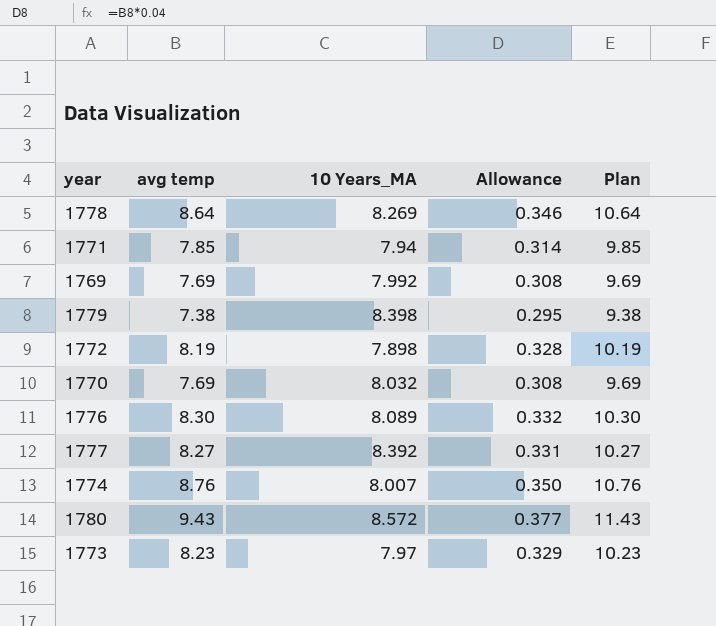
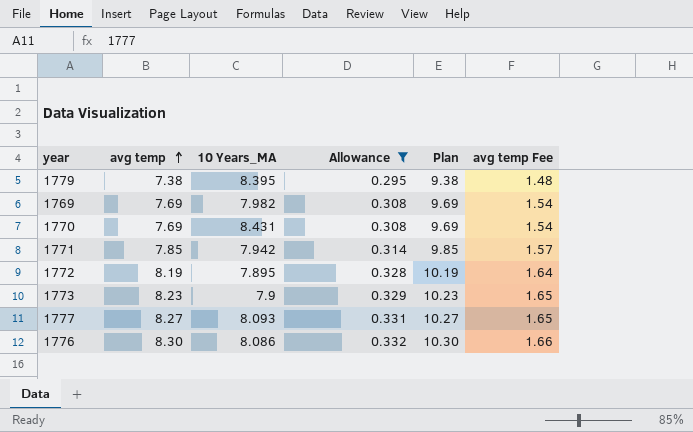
filter: none -> Allowance <= 0.332
row order: none -> avg temp ascending
column avg temp Fee | formula: none -> [avg temp] * 0.2
1779 | 10 Years_MA: 8.398 -> 8.395
1769 | 10 Years_MA: 7.992 -> 7.982
1770 | 10 Years_MA: 8.032 -> 8.431
1771 | 10 Years_MA: 7.94 -> 7.942
1772 | 10 Years_MA: 7.898 -> 7.895
1773 | 10 Years_MA: 7.97 -> 7.9
1777 | 10 Years_MA: 8.392 -> 8.093
1776 | 10 Years_MA: 8.089 -> 8.086

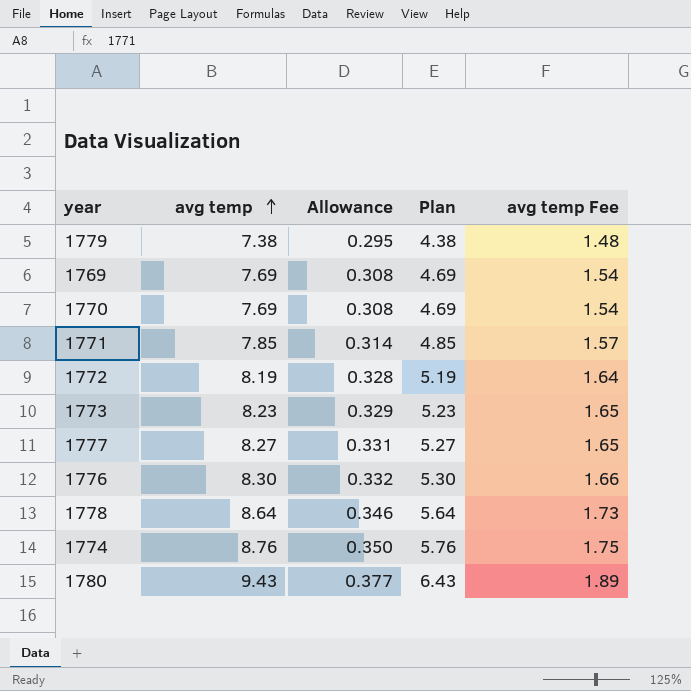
filter: Allowance <= 0.332 -> none
column 10 Years_MA | position: 3 -> none
column Plan | formula: [avg temp] + 2 -> [avg temp] - 3

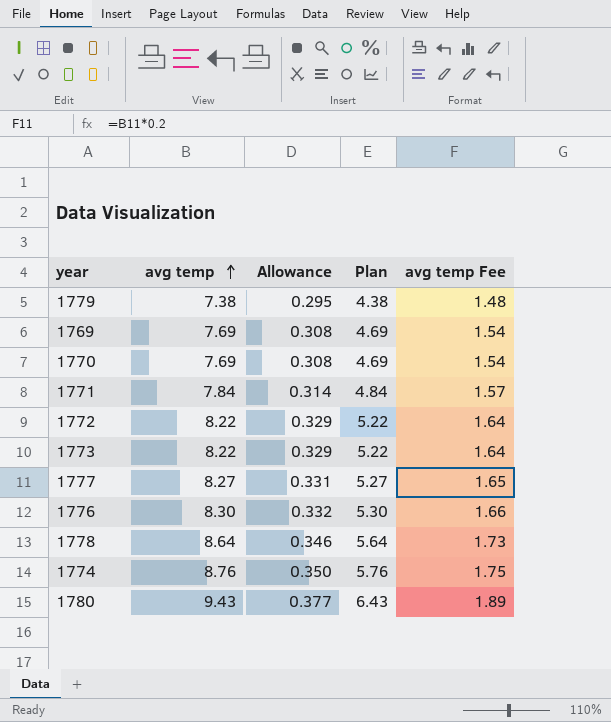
1771 | avg temp: 7.85 -> 7.84
1771 | Plan: 4.85 -> 4.84
1772 | avg temp: 8.19 -> 8.22
1772 | Allowance: 0.328 -> 0.329
1772 | Plan: 5.19 -> 5.22
1773 | avg temp: 8.23 -> 8.22
1773 | Plan: 5.23 -> 5.22
1773 | avg temp Fee: 1.65 -> 1.64

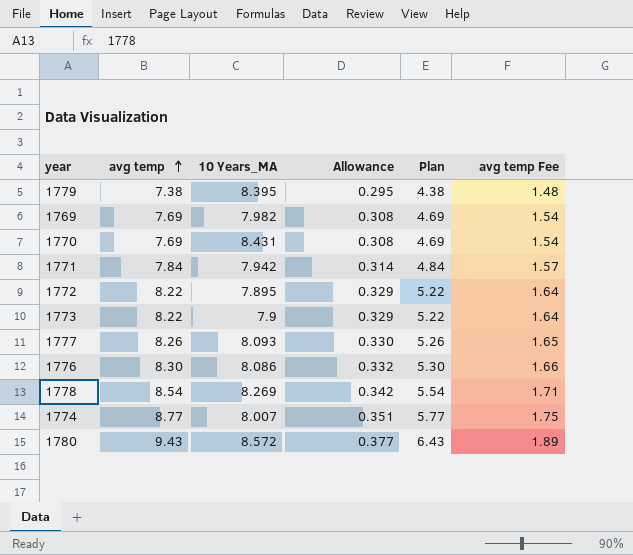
column 10 Years_MA | position: none -> 3
1777 | avg temp: 8.27 -> 8.26
1777 | Allowance: 0.331 -> 0.330
1777 | Plan: 5.27 -> 5.26
1778 | avg temp: 8.64 -> 8.54
1778 | Allowance: 0.346 -> 0.342
1778 | Plan: 5.64 -> 5.54
1778 | avg temp Fee: 1.73 -> 1.71
1774 | avg temp: 8.76 -> 8.77
1774 | Allowance: 0.350 -> 0.351
1774 | Plan: 5.76 -> 5.77

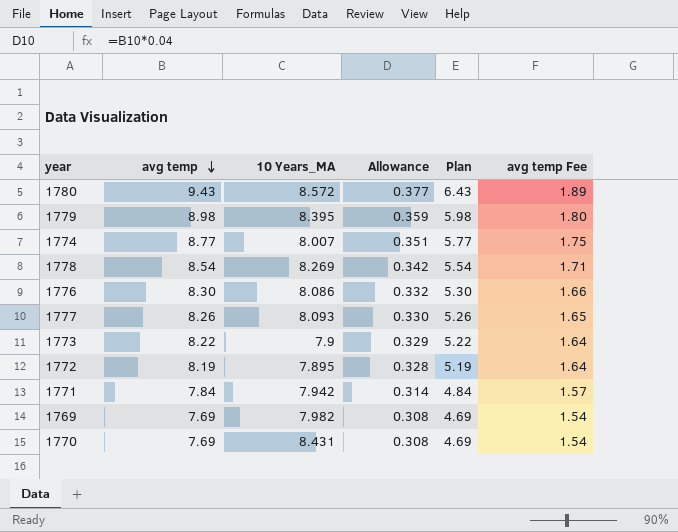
row order: avg temp ascending -> avg temp descending
1779 | avg temp: 7.38 -> 8.98
1779 | Allowance: 0.295 -> 0.359
1779 | Plan: 4.38 -> 5.98
1779 | avg temp Fee: 1.48 -> 1.80
1772 | avg temp: 8.22 -> 8.19
1772 | Allowance: 0.329 -> 0.328
1772 | Plan: 5.22 -> 5.19

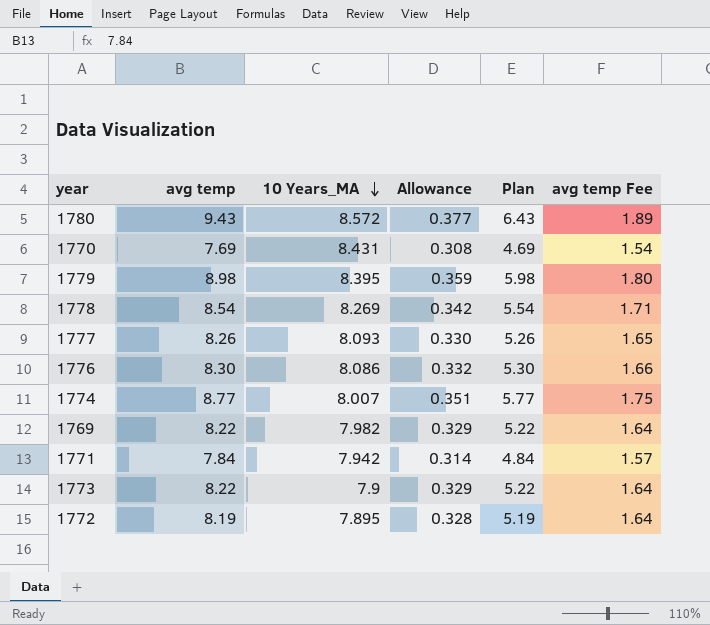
row order: avg temp descending -> 10 Years_MA descending
1769 | avg temp: 7.69 -> 8.22
1769 | Allowance: 0.308 -> 0.329
1769 | Plan: 4.69 -> 5.22
1769 | avg temp Fee: 1.54 -> 1.64

